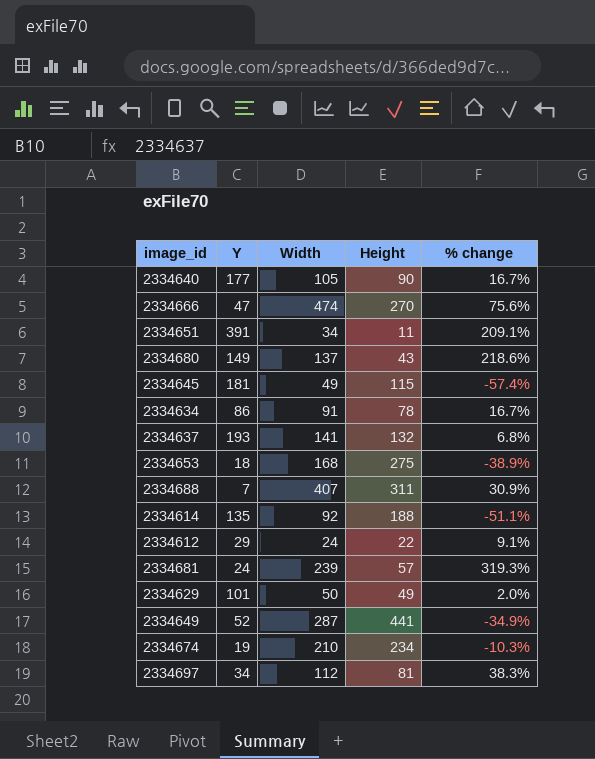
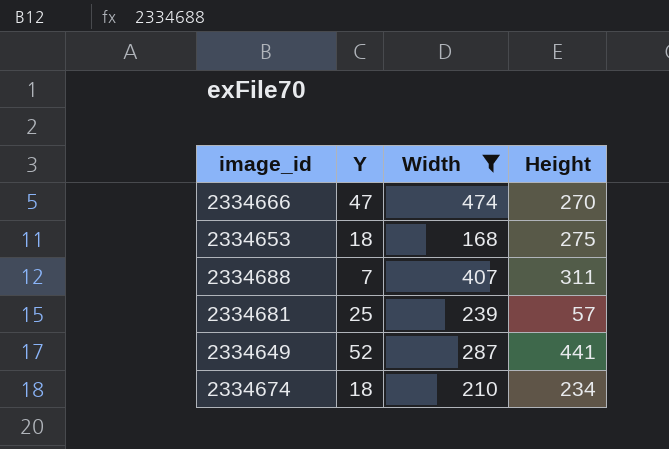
filter: none -> Width >= 168
column % change | formula: ([Width] - [Height]) / [Height] -> none
2334681 | Y: 24 -> 25
2334674 | Y: 19 -> 18

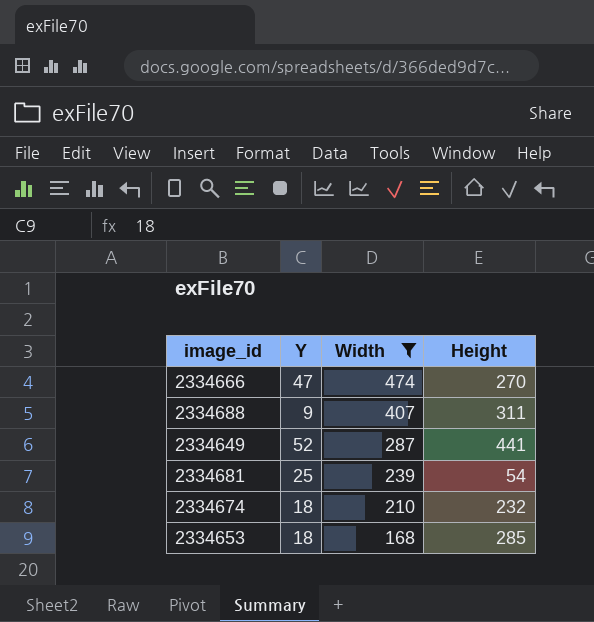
row order: none -> Width descending
2334688 | Y: 7 -> 9
2334681 | Height: 57 -> 54
2334674 | Height: 234 -> 232
2334653 | Height: 275 -> 285

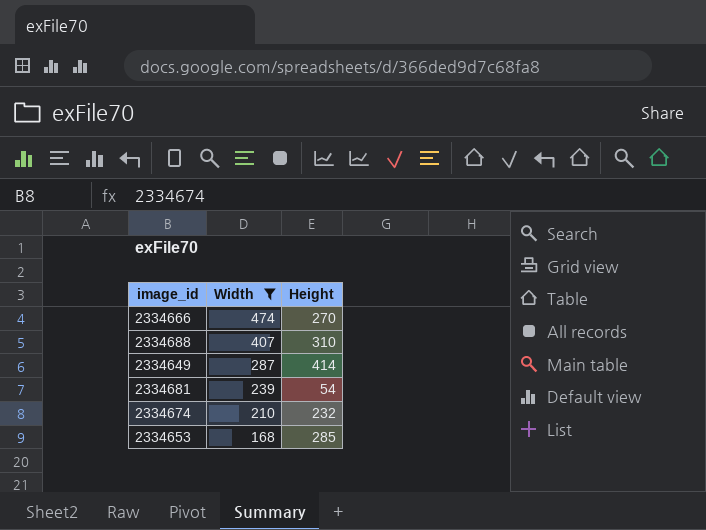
column Y | position: 2 -> none
2334688 | Height: 311 -> 310
2334649 | Height: 441 -> 414

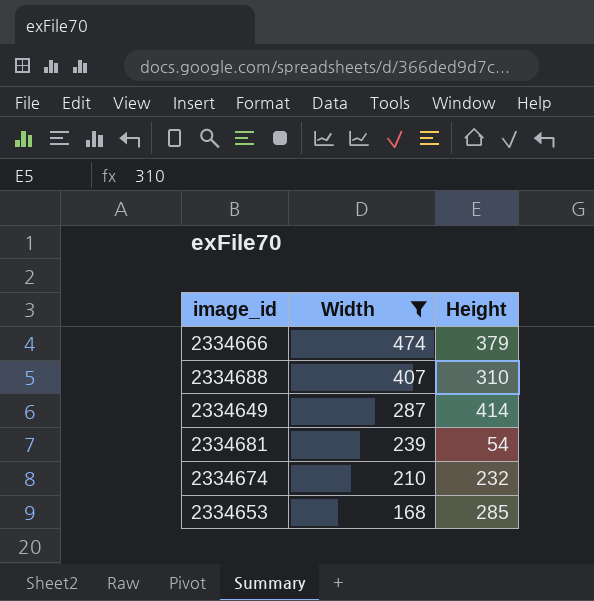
2334666 | Height: 270 -> 379

